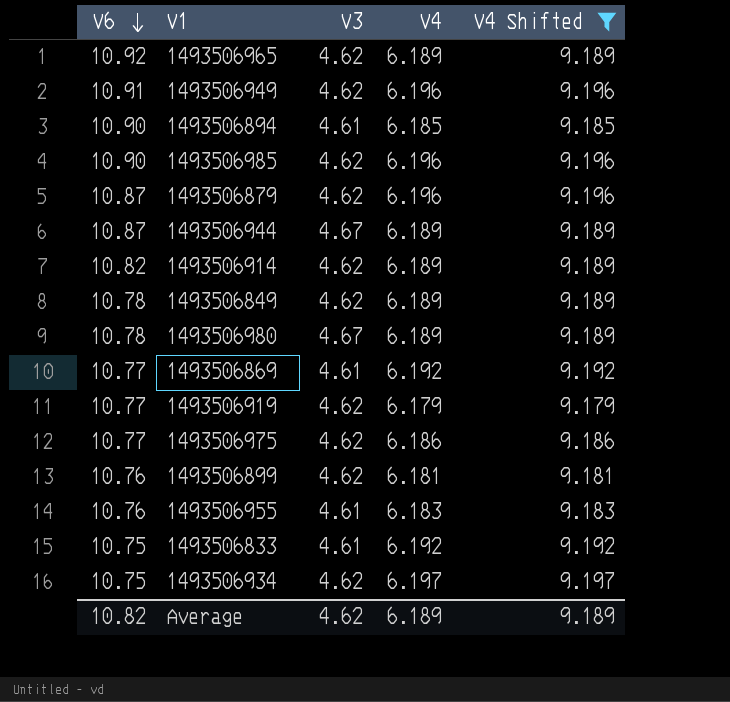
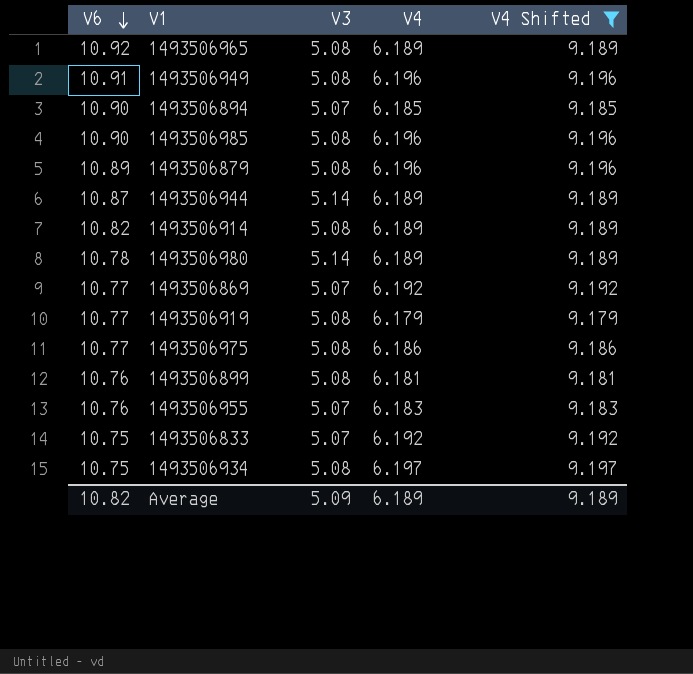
row 1493506849: 10.78 | 4.62 | 6.189 | 9.189 -> none
1493506965 | V3: 4.62 -> 5.08
1493506949 | V3: 4.62 -> 5.08
1493506894 | V3: 4.61 -> 5.07
1493506985 | V3: 4.62 -> 5.08
1493506879 | V6: 10.87 -> 10.89
1493506879 | V3: 4.62 -> 5.08
1493506944 | V3: 4.67 -> 5.14
1493506914 | V3: 4.62 -> 5.08
1493506980 | V3: 4.67 -> 5.14
1493506869 | V3: 4.61 -> 5.07
1493506919 | V3: 4.62 -> 5.08
1493506975 | V3: 4.62 -> 5.08
1493506899 | V3: 4.62 -> 5.08
1493506955 | V3: 4.61 -> 5.07
1493506833 | V3: 4.61 -> 5.07
1493506934 | V3: 4.62 -> 5.08
Average | V3: 4.62 -> 5.09

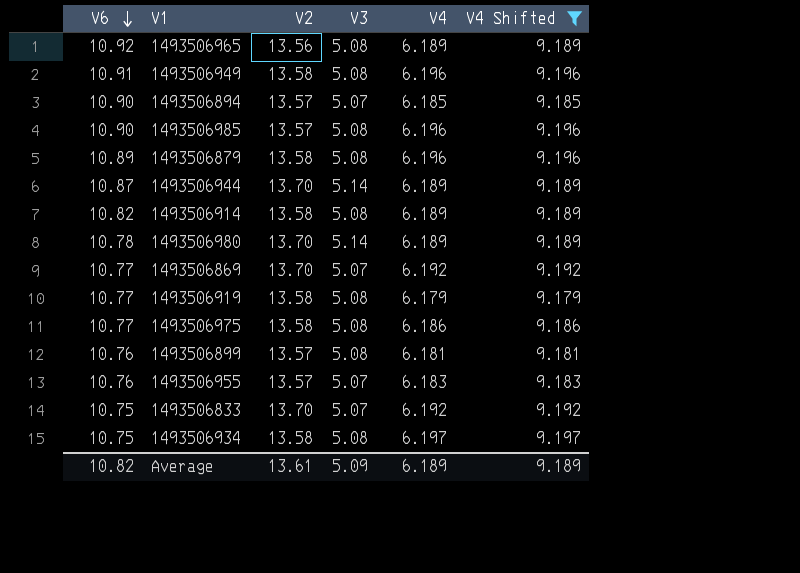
column V2 | position: none -> 3

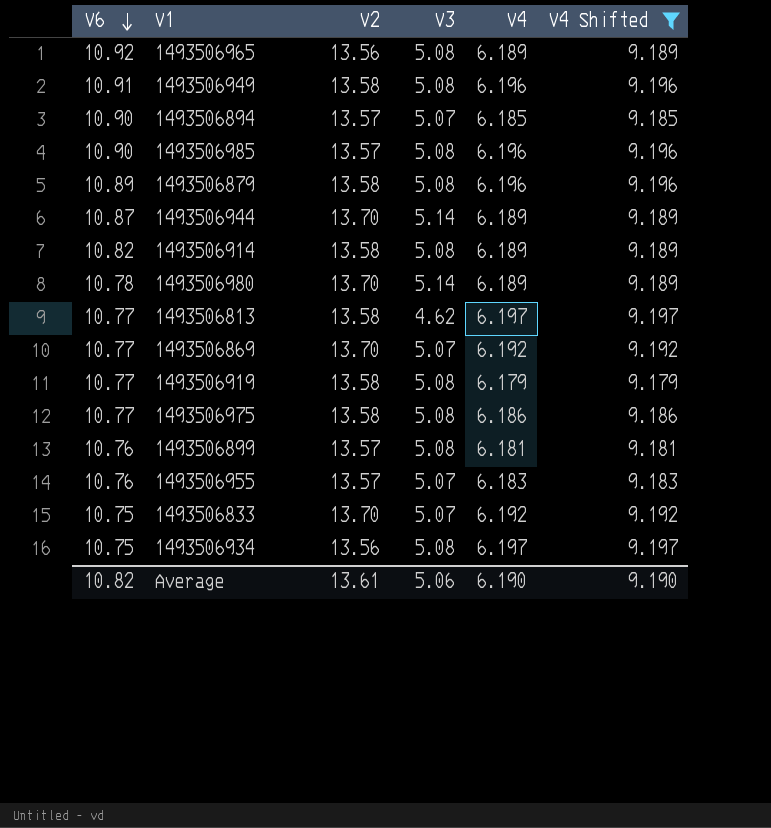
row 1493506813: none -> 10.77 | 13.58 | 4.62 | 6.197 | 9.197
1493506934 | V2: 13.58 -> 13.56
Average | V3: 5.09 -> 5.06
Average | V4: 6.189 -> 6.190
Average | V4 Shifted: 9.189 -> 9.190

